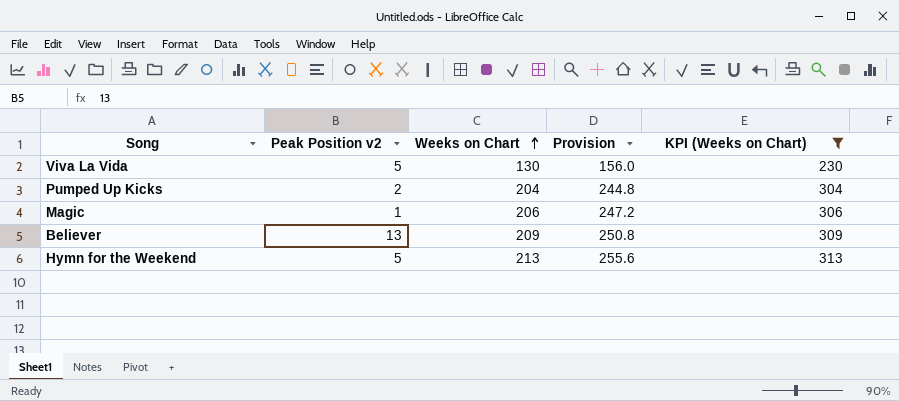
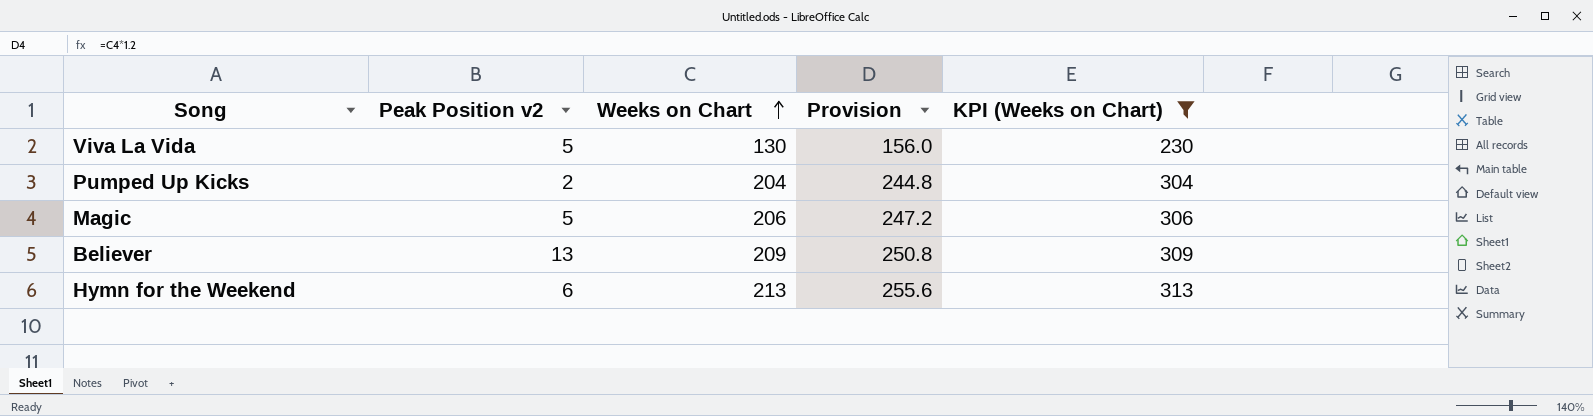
Magic | Peak Position v2: 1 -> 5
Hymn for the Weekend | Peak Position v2: 5 -> 6

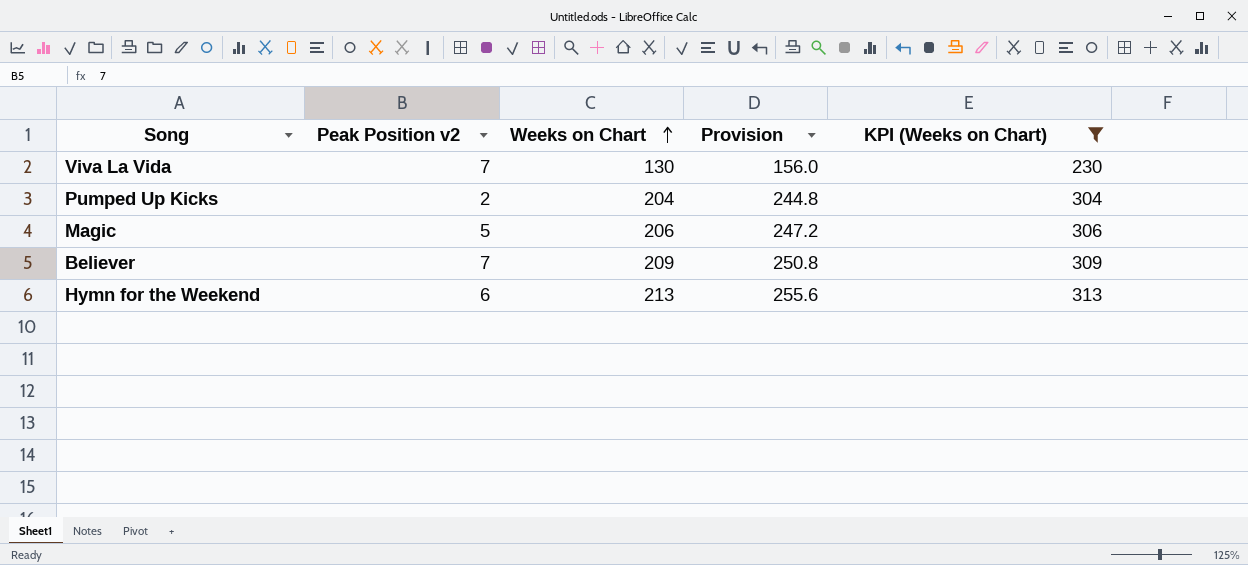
Viva La Vida | Peak Position v2: 5 -> 7
Believer | Peak Position v2: 13 -> 7

